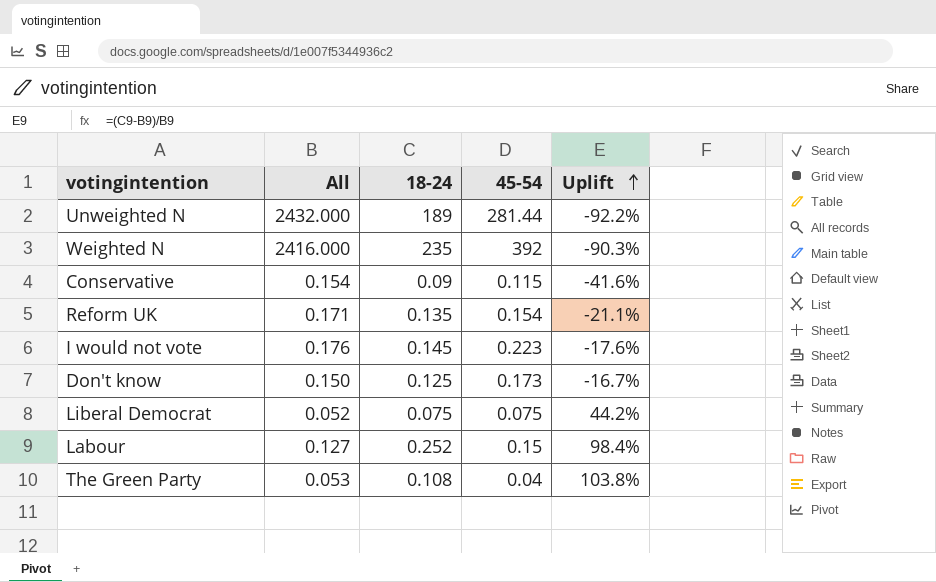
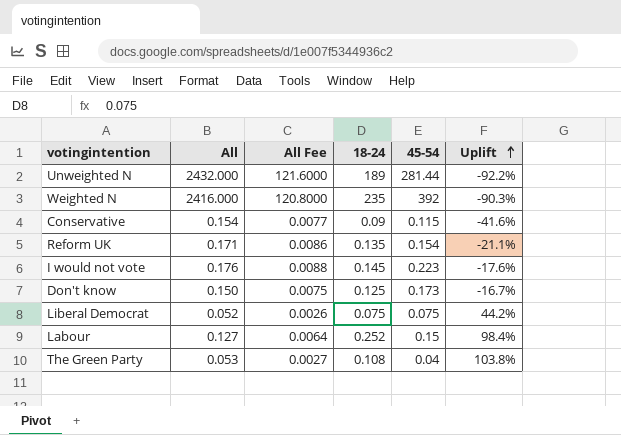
column All Fee | formula: none -> [All] * 0.05

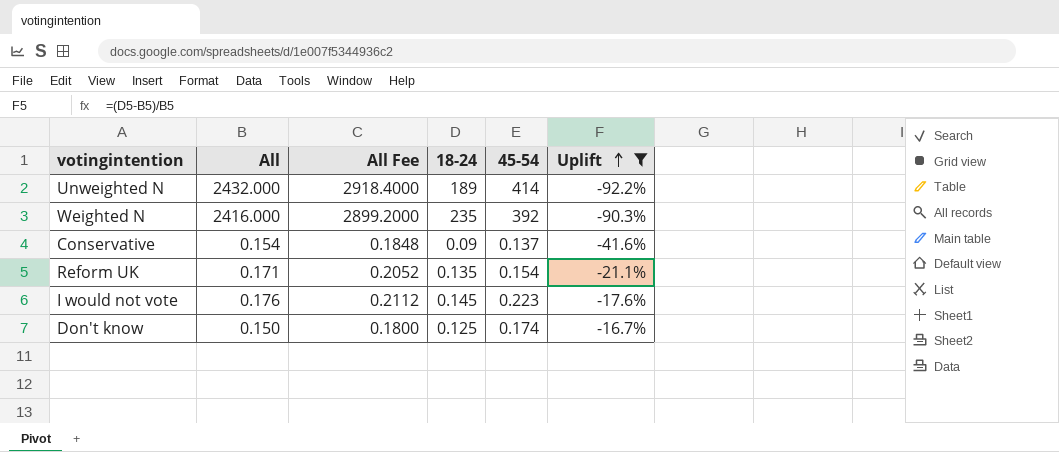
filter: none -> Uplift <= -16.7%
column All Fee | formula: [All] * 0.05 -> [All] * 1.2
Unweighted N | 45-54: 281.44 -> 414
Conservative | 45-54: 0.115 -> 0.137
Don't know | 45-54: 0.173 -> 0.174

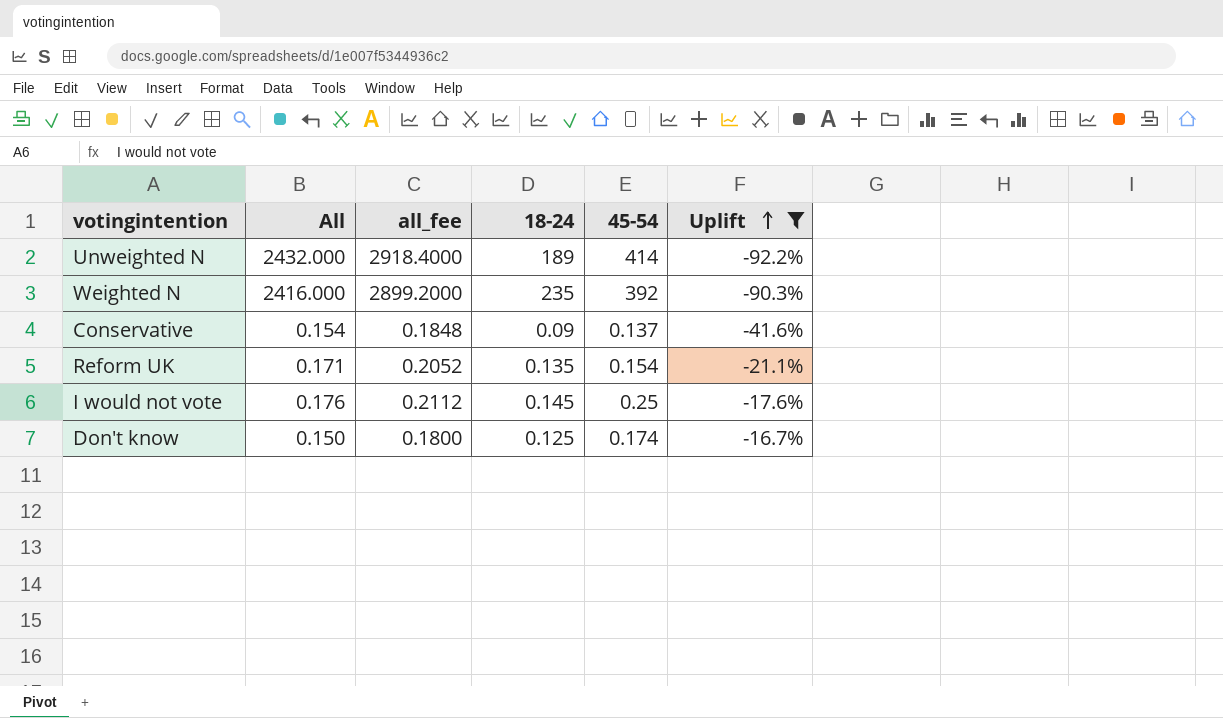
column name: All Fee -> all_fee
I would not vote | 45-54: 0.223 -> 0.25

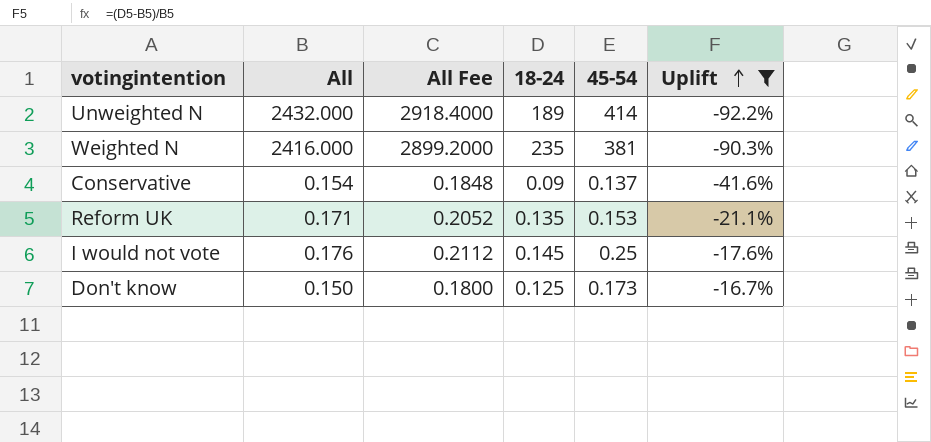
column name: all_fee -> All Fee
Weighted N | 45-54: 392 -> 381
Reform UK | 45-54: 0.154 -> 0.153
Don't know | 45-54: 0.174 -> 0.173

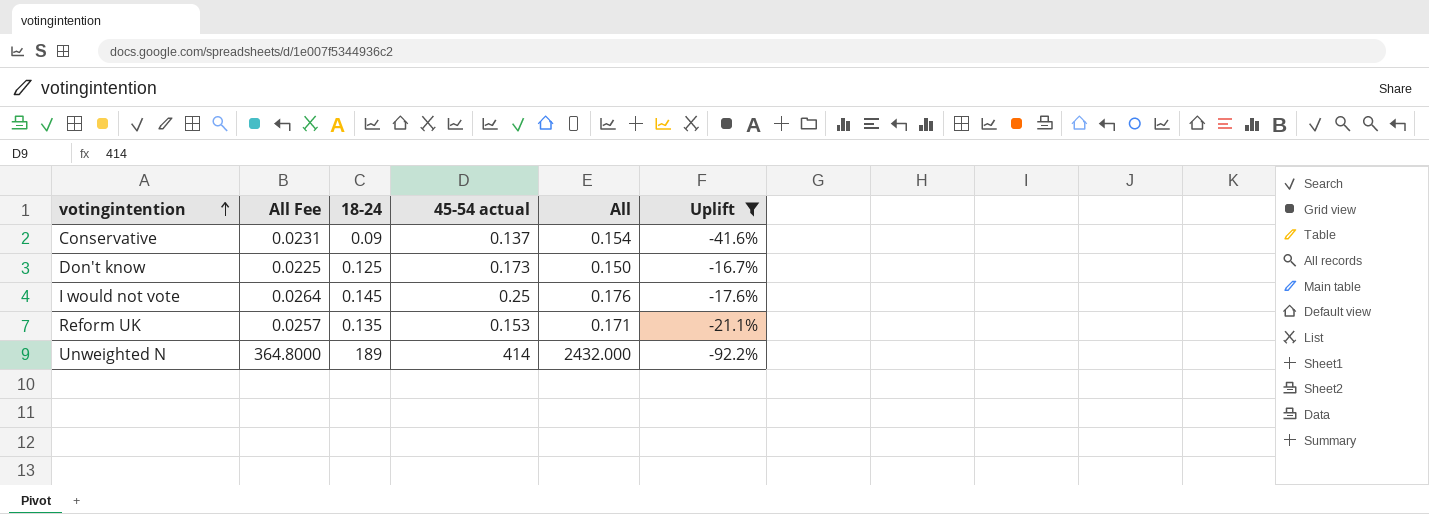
row order: Uplift ascending -> votingintention ascending
column All Fee | formula: [All] * 1.2 -> [All] * 0.15
column name: 45-54 -> 45-54 actual
column All | position: 2 -> 5
row Weighted N: 2416.000 | 2899.2000 | 235 | 381 | -90.3% -> none

